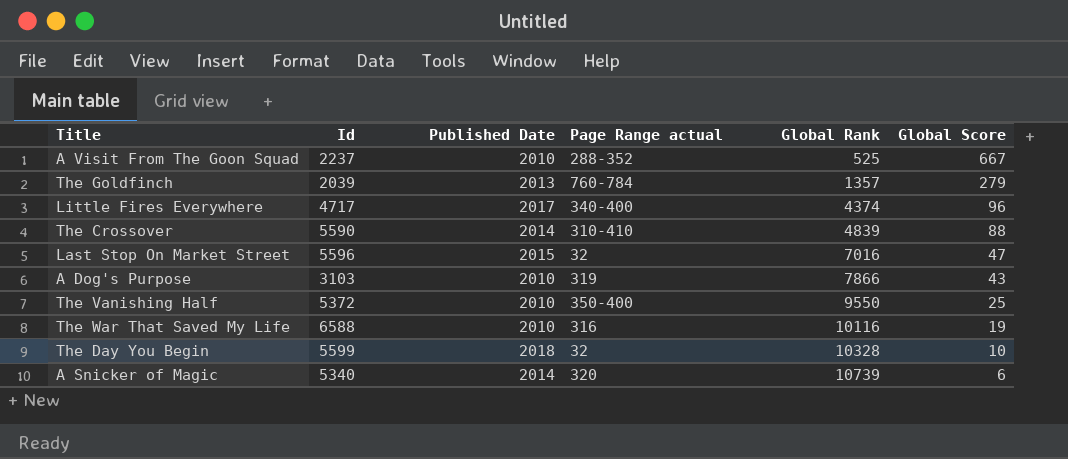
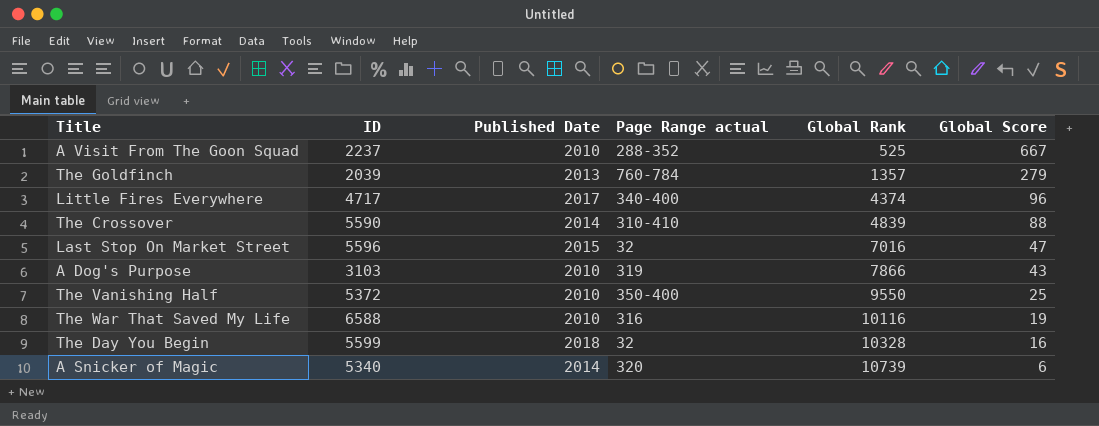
column name: Id -> ID
The Day You Begin | Global Score: 10 -> 16

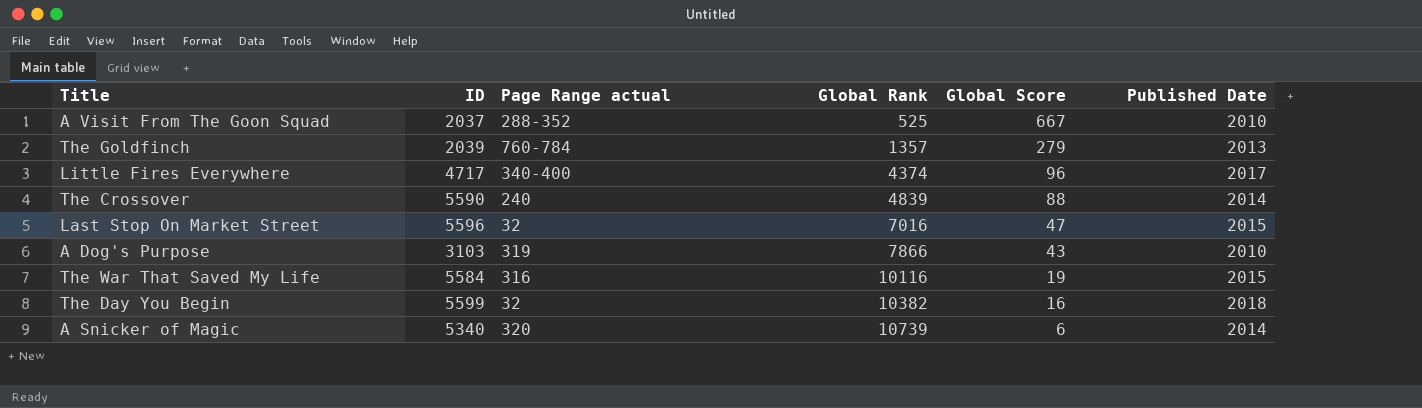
column Published Date | position: 3 -> 6
row The Vanishing Half: 5372 | 2010 | 350-400 | 9550 | 25 -> none
A Visit From The Goon Squad | ID: 2237 -> 2037
The Crossover | Page Range actual: 310-410 -> 240
The War That Saved My Life | ID: 6588 -> 5584
The War That Saved My Life | Published Date: 2010 -> 2015
The Day You Begin | Global Rank: 10328 -> 10382

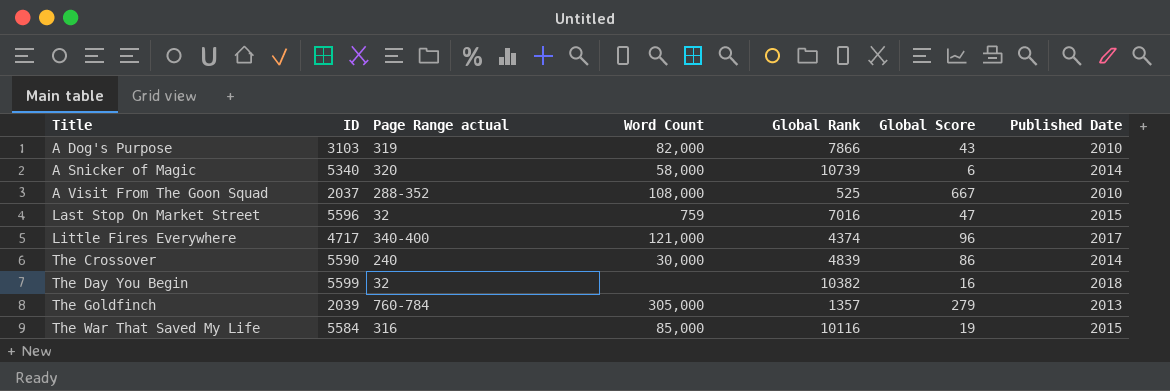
row order: Global Rank ascending -> Title ascending
column Word Count | position: none -> 4
The Crossover | Global Score: 88 -> 86

